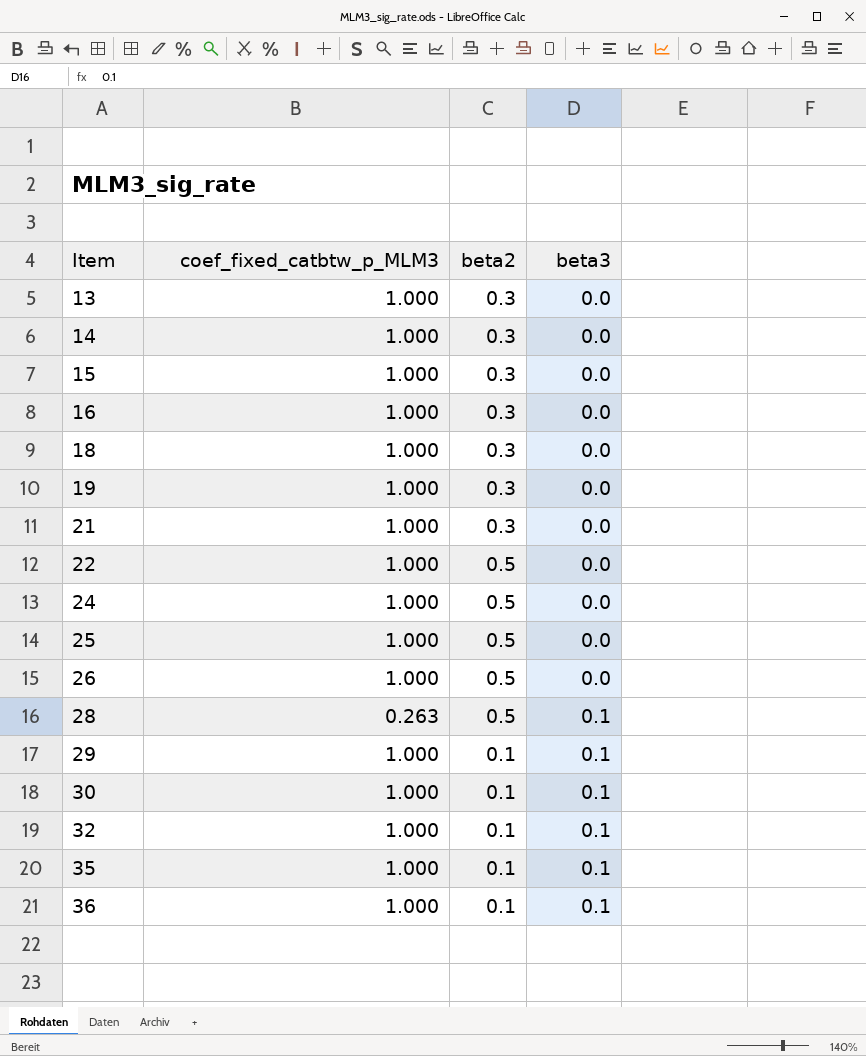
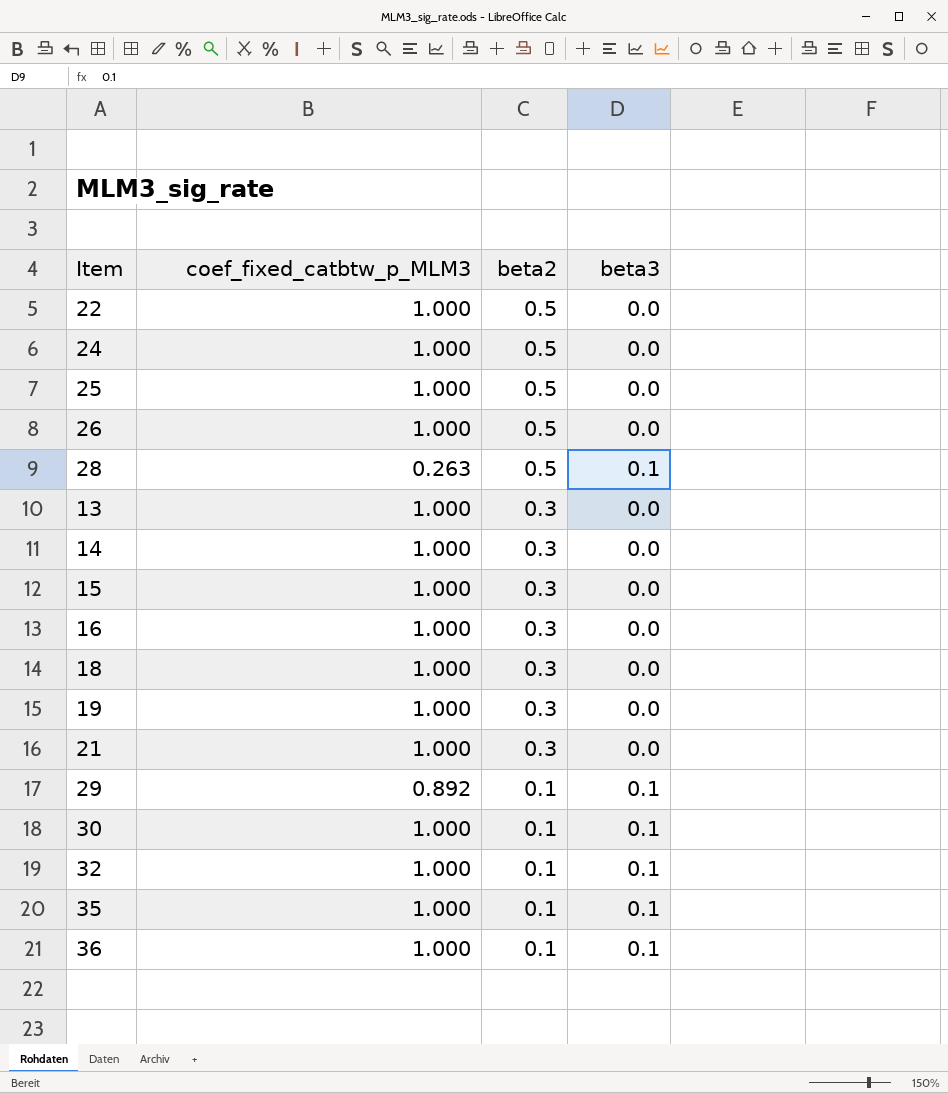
row order: Item ascending -> beta2 descending
29 | coef_fixed_catbtw_p_MLM3: 1.000 -> 0.892

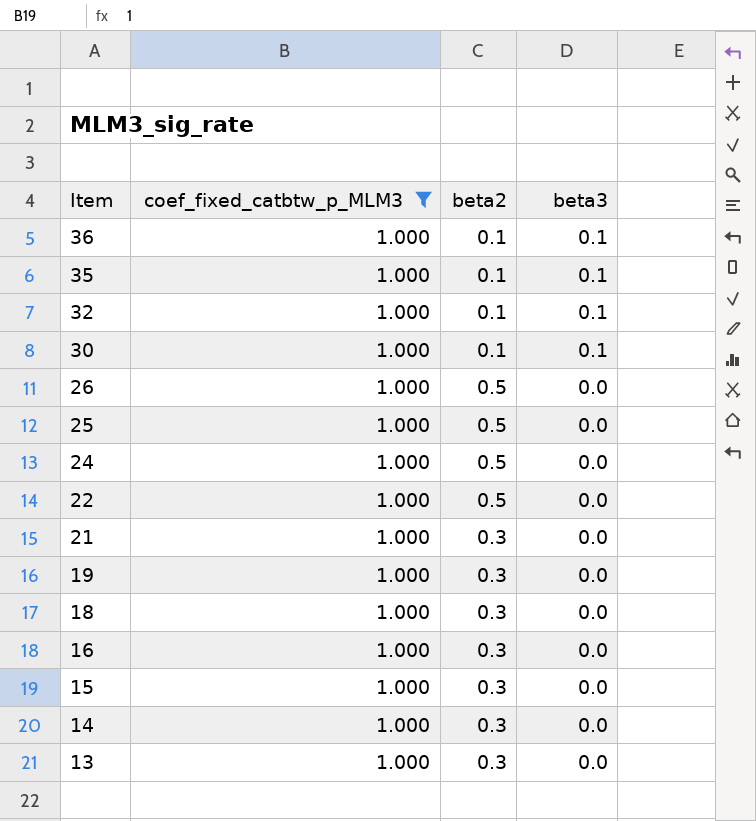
filter: none -> coef_fixed_catbtw_p_MLM3 = 1.000
row order: beta2 descending -> Item descending

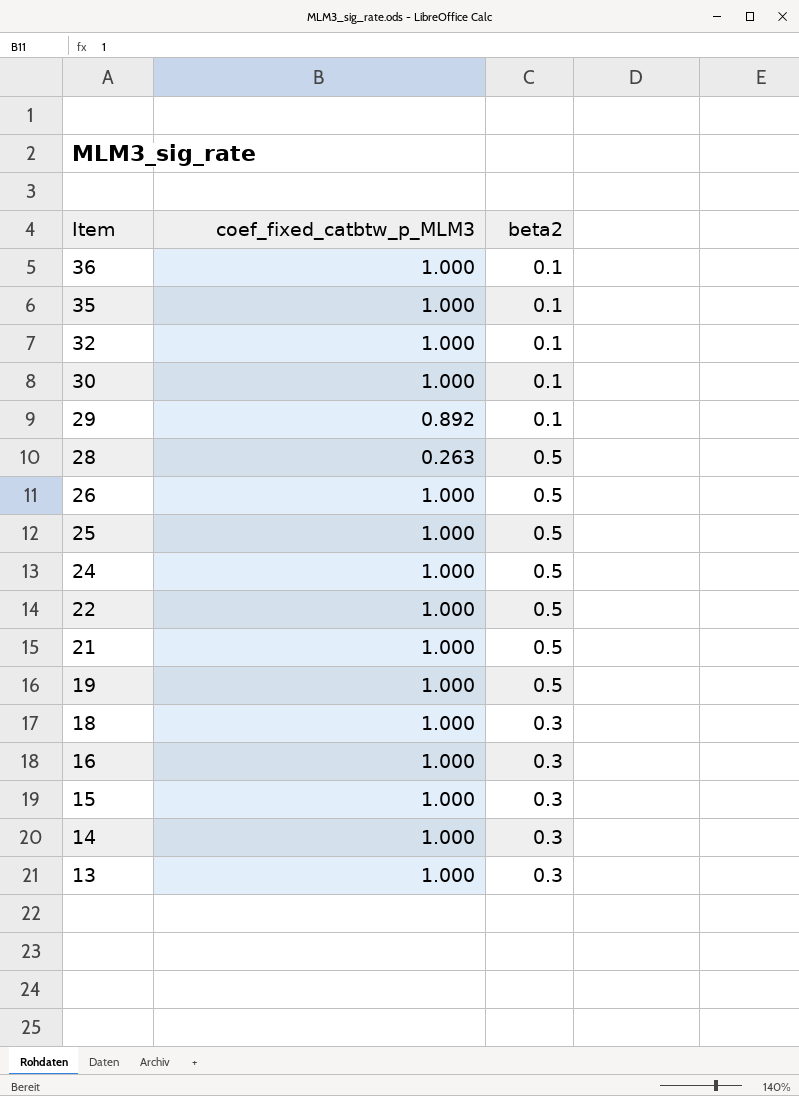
filter: coef_fixed_catbtw_p_MLM3 = 1.000 -> none
column beta3 | position: 4 -> none
21 | beta2: 0.3 -> 0.5
19 | beta2: 0.3 -> 0.5

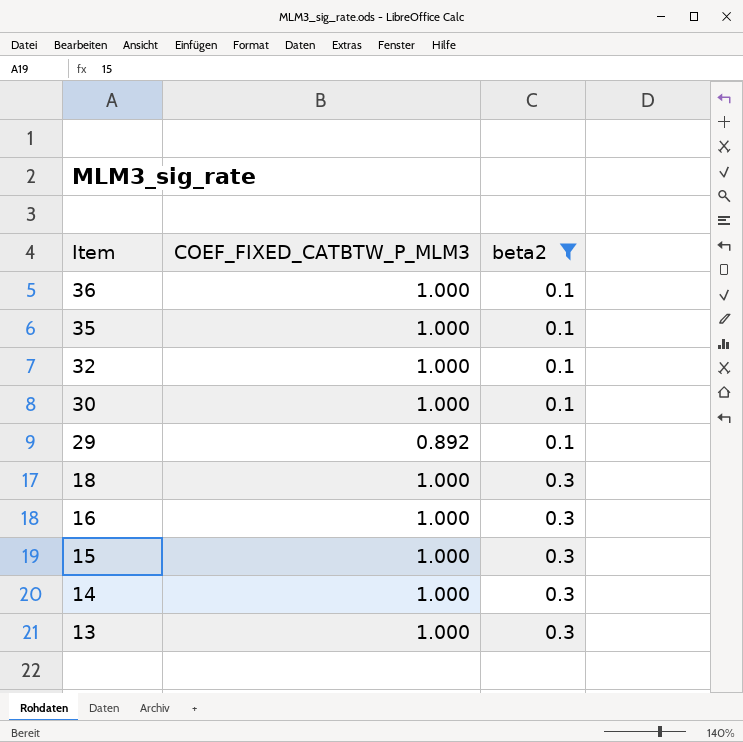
filter: none -> beta2 != 0.5
column name: coef_fixed_catbtw_p_MLM3 -> COEF_FIXED_CATBTW_P_MLM3

